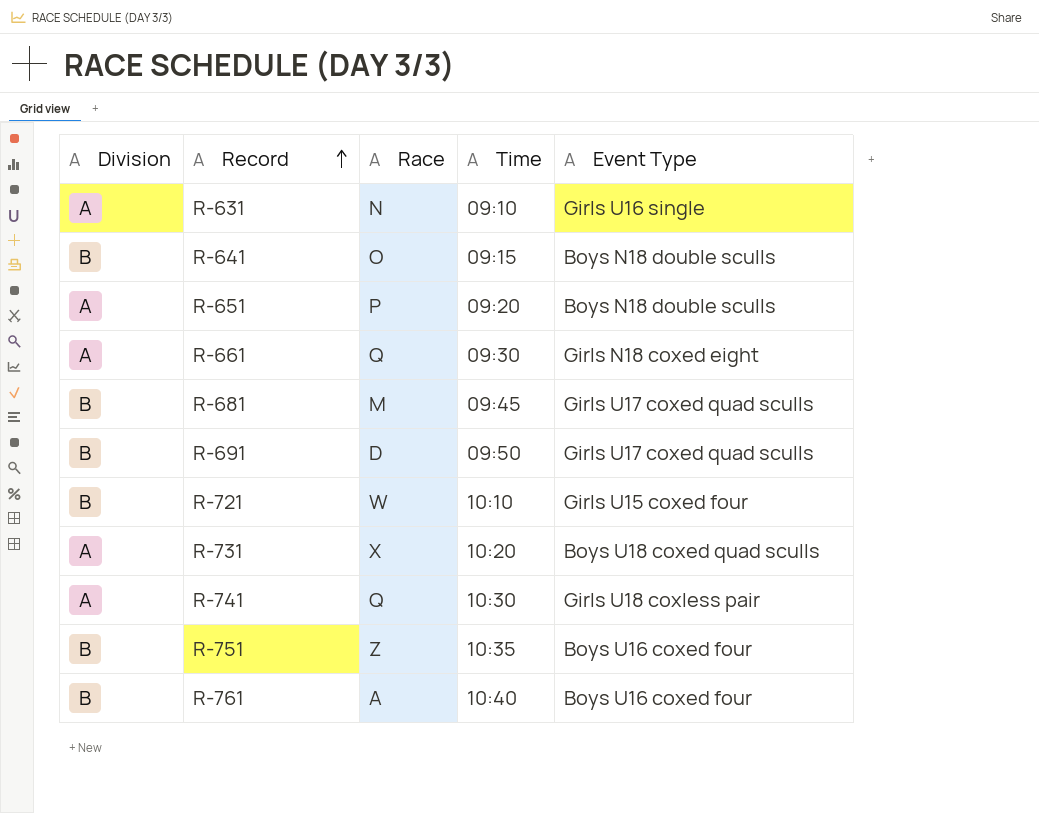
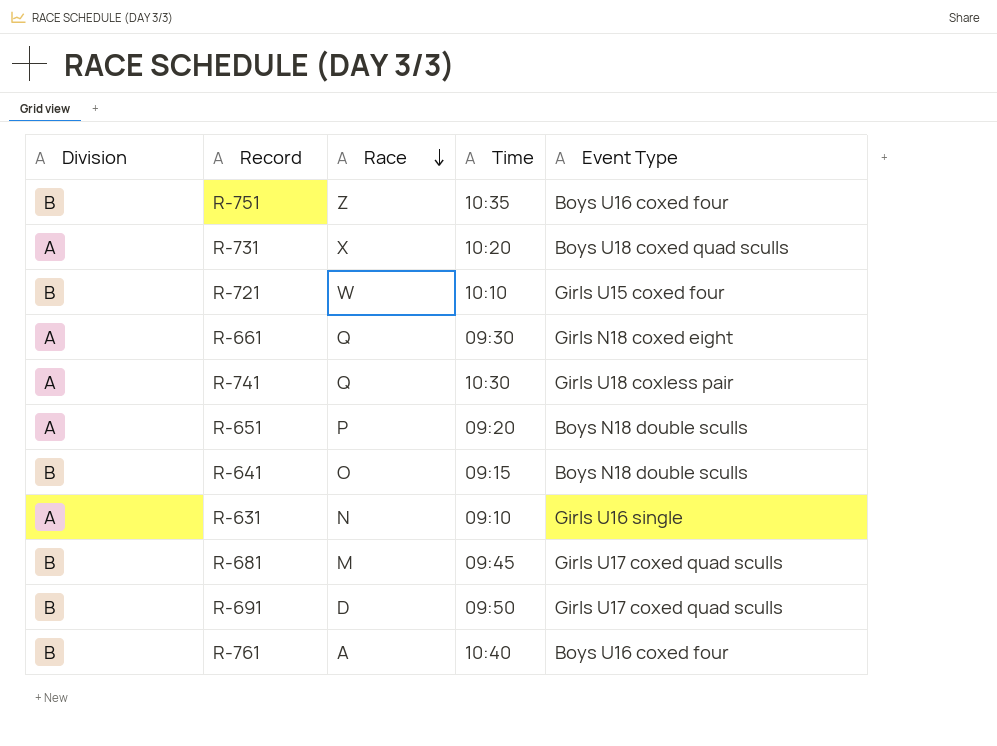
row order: Record ascending -> Race descending

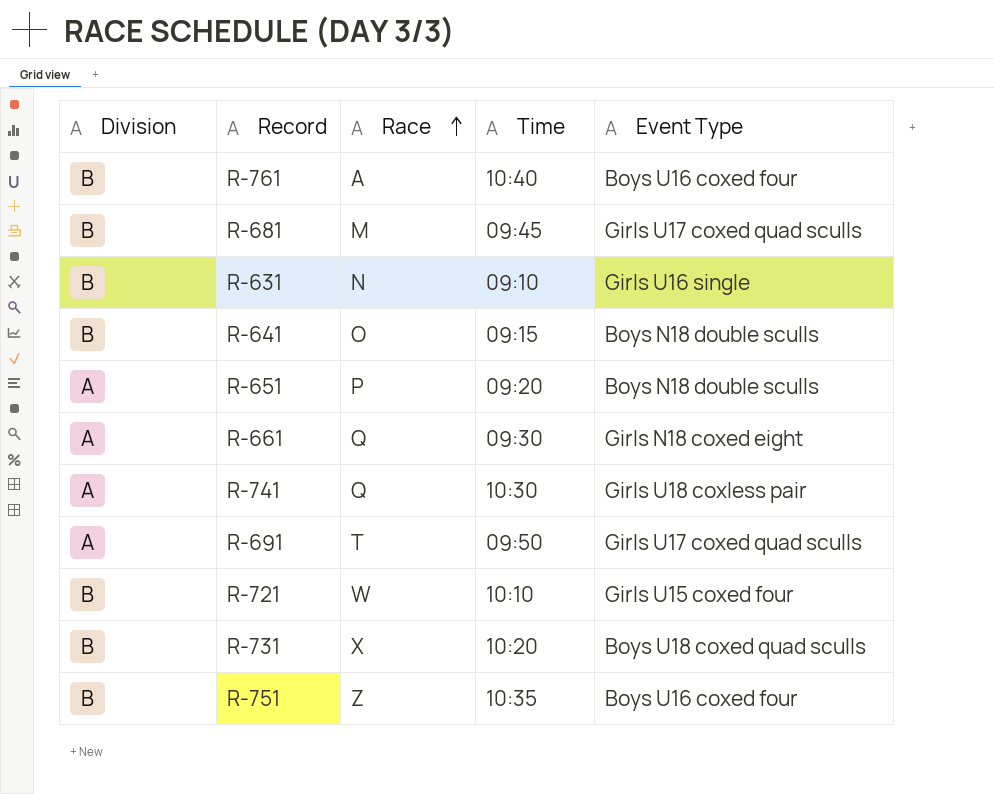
row order: Race descending -> Race ascending
R-631 | Division: A -> B
R-691 | Division: B -> A
R-691 | Race: D -> T
R-731 | Division: A -> B

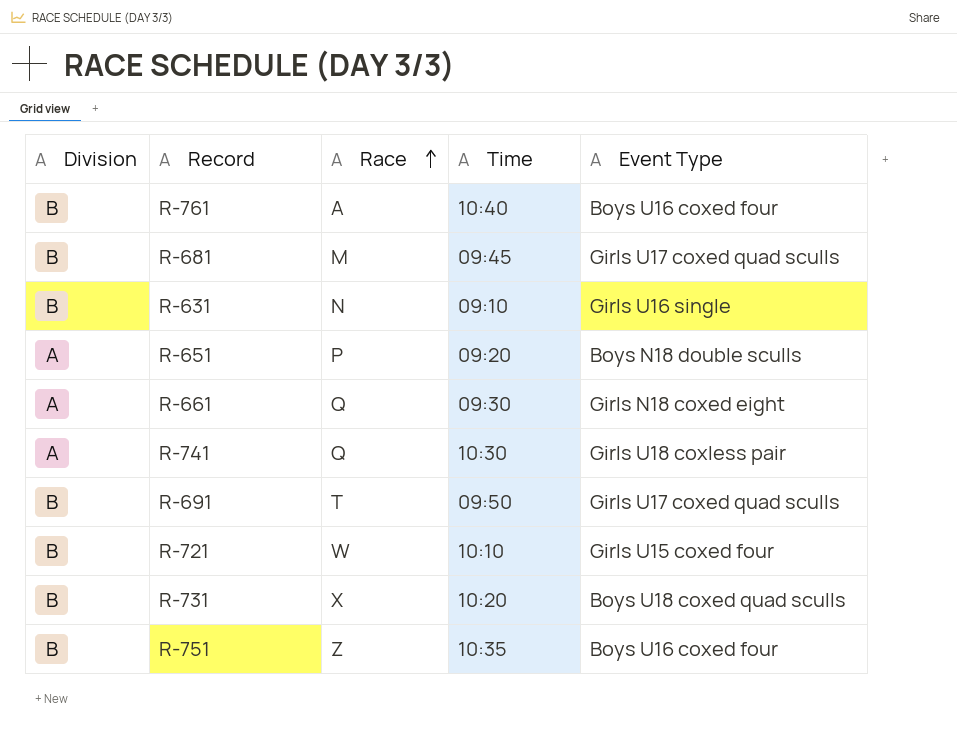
row R-641: B | O | 09:15 | Boys N18 double sculls -> none
R-691 | Division: A -> B

